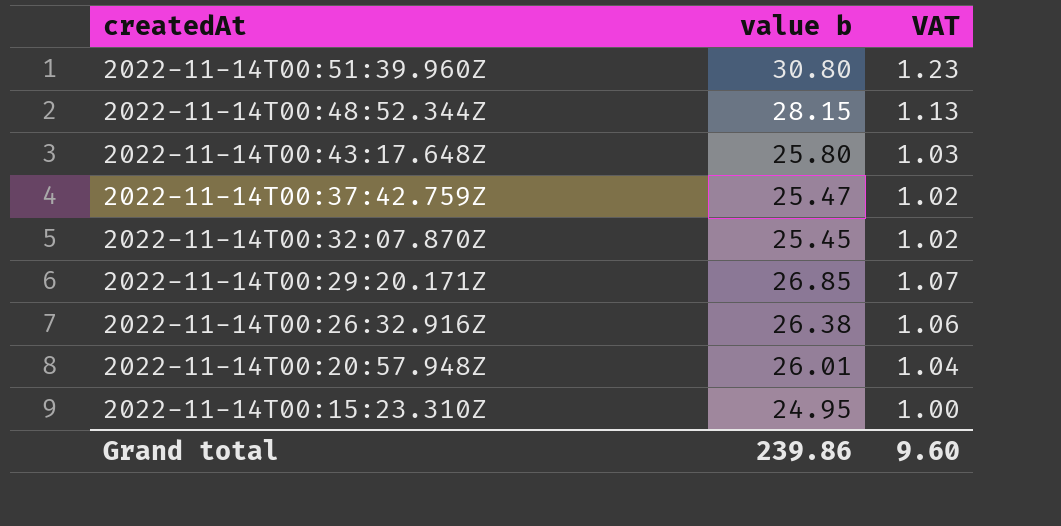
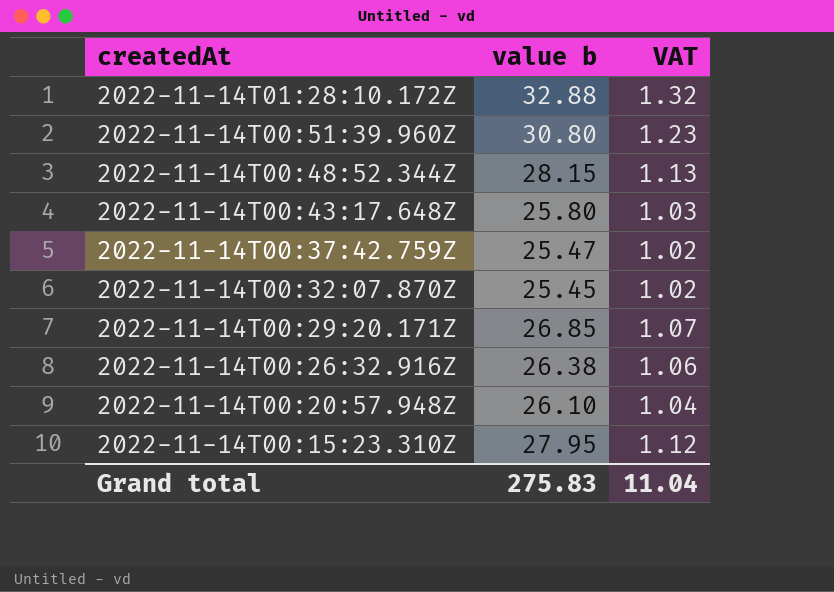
row 2022-11-14T01:28:10.172Z: none -> 32.88 | 1.32
2022-11-14T00:20:57.948Z | value b: 26.01 -> 26.10
2022-11-14T00:15:23.310Z | value b: 24.95 -> 27.95
2022-11-14T00:15:23.310Z | VAT: 1.00 -> 1.12
Grand total | value b: 239.86 -> 275.83
Grand total | VAT: 9.60 -> 11.04

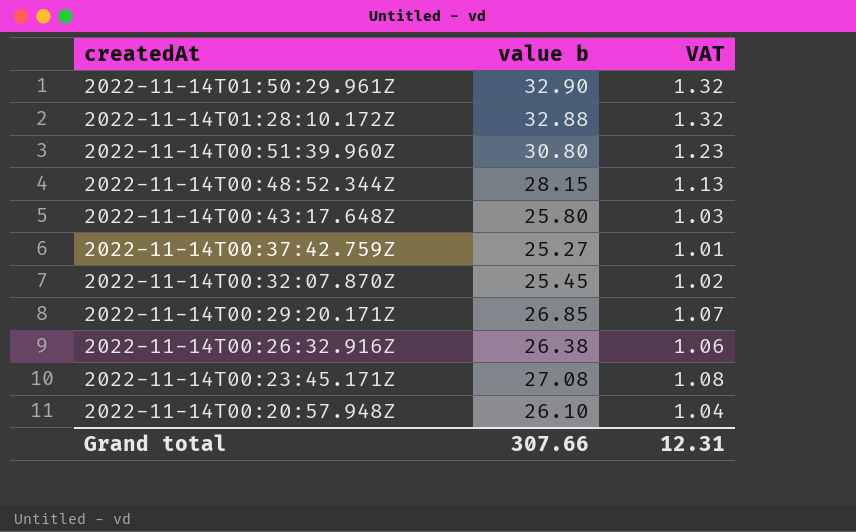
row 2022-11-14T00:15:23.310Z: 27.95 | 1.12 -> none
row 2022-11-14T01:50:29.961Z: none -> 32.90 | 1.32
2022-11-14T00:37:42.759Z | value b: 25.47 -> 25.27
2022-11-14T00:37:42.759Z | VAT: 1.02 -> 1.01
row 2022-11-14T00:23:45.171Z: none -> 27.08 | 1.08
Grand total | value b: 275.83 -> 307.66
Grand total | VAT: 11.04 -> 12.31

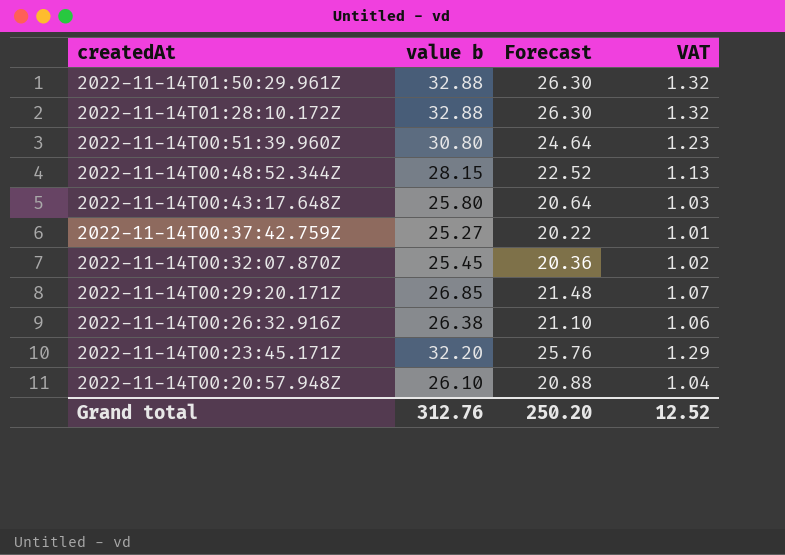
column Forecast | formula: none -> [value b] * 0.8
2022-11-14T01:50:29.961Z | value b: 32.90 -> 32.88
2022-11-14T00:23:45.171Z | value b: 27.08 -> 32.20
2022-11-14T00:23:45.171Z | VAT: 1.08 -> 1.29
Grand total | value b: 307.66 -> 312.76
Grand total | VAT: 12.31 -> 12.52

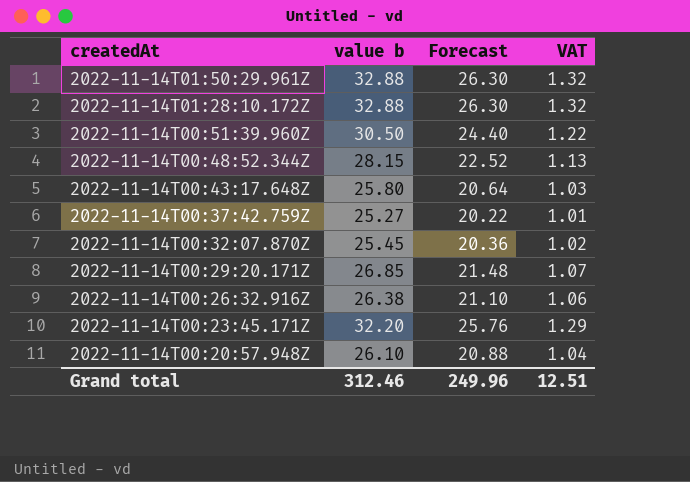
2022-11-14T00:51:39.960Z | value b: 30.80 -> 30.50
2022-11-14T00:51:39.960Z | Forecast: 24.64 -> 24.40
2022-11-14T00:51:39.960Z | VAT: 1.23 -> 1.22
Grand total | value b: 312.76 -> 312.46
Grand total | Forecast: 250.20 -> 249.96
Grand total | VAT: 12.52 -> 12.51

